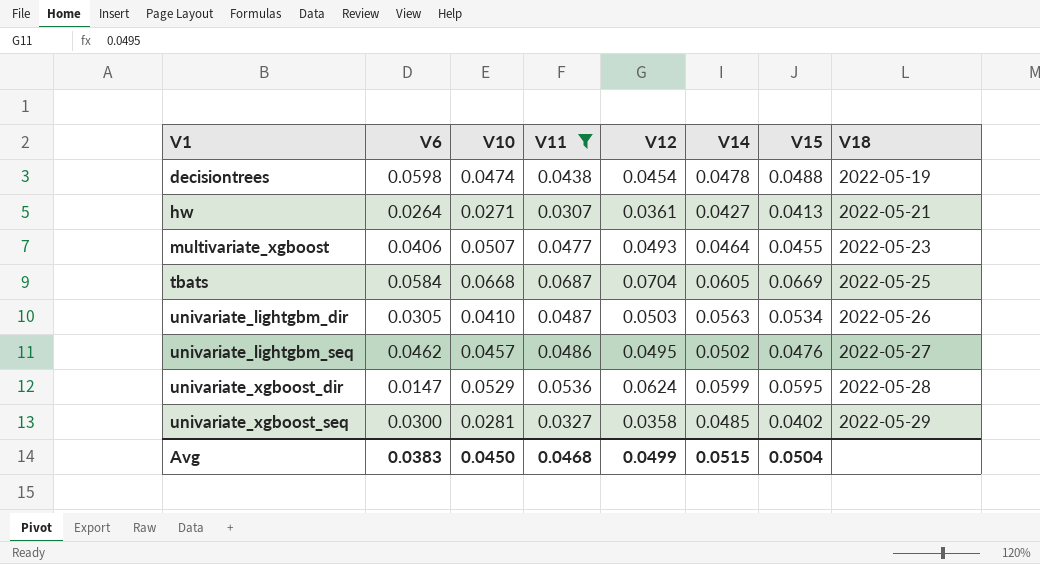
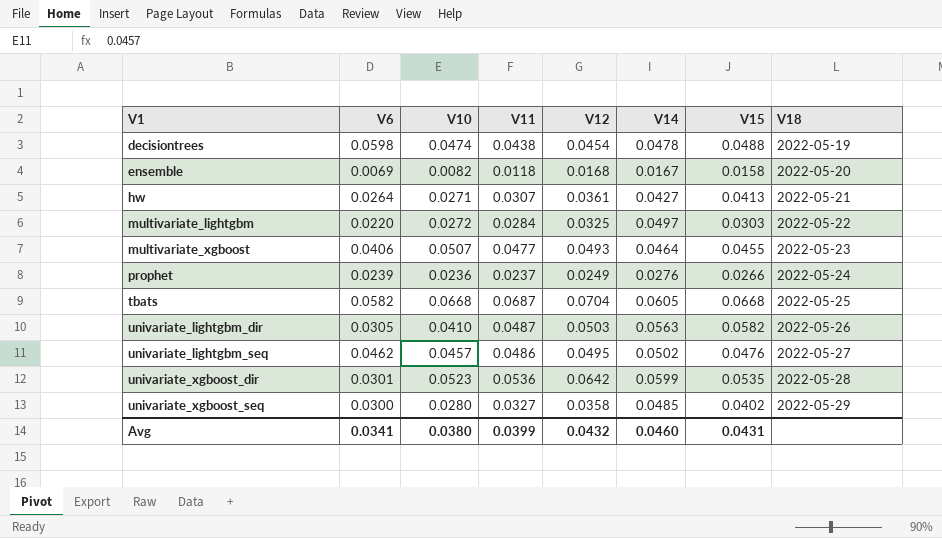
filter: V11 >= 0.0307 -> none
tbats | V6: 0.0584 -> 0.0582
tbats | V15: 0.0669 -> 0.0668
univariate_lightgbm_dir | V15: 0.0534 -> 0.0582
univariate_xgboost_dir | V6: 0.0147 -> 0.0301
univariate_xgboost_dir | V10: 0.0529 -> 0.0523
univariate_xgboost_dir | V12: 0.0624 -> 0.0642
univariate_xgboost_dir | V15: 0.0595 -> 0.0535
univariate_xgboost_seq | V10: 0.0281 -> 0.0280
Avg | V6: 0.0383 -> 0.0341
Avg | V10: 0.0450 -> 0.0380
Avg | V11: 0.0468 -> 0.0399
Avg | V12: 0.0499 -> 0.0432
Avg | V14: 0.0515 -> 0.0460
Avg | V15: 0.0504 -> 0.0431

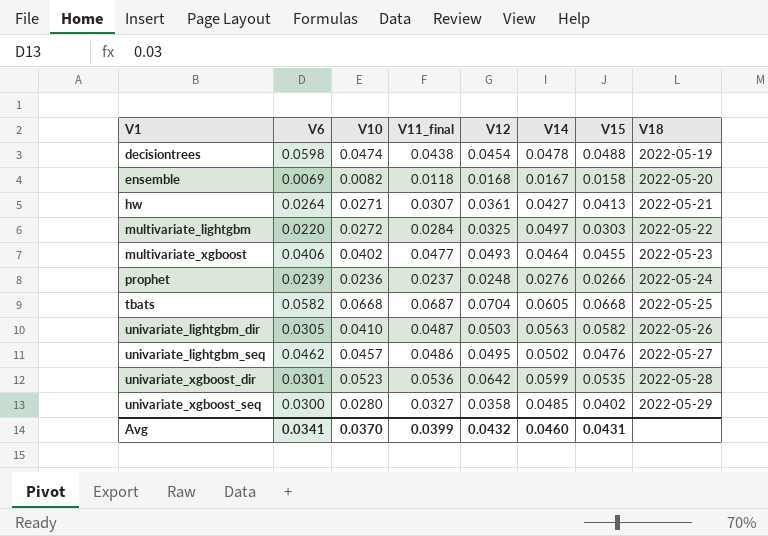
column name: V11 -> V11_final
multivariate_xgboost | V10: 0.0507 -> 0.0402
prophet | V12: 0.0249 -> 0.0248
Avg | V10: 0.0380 -> 0.0370

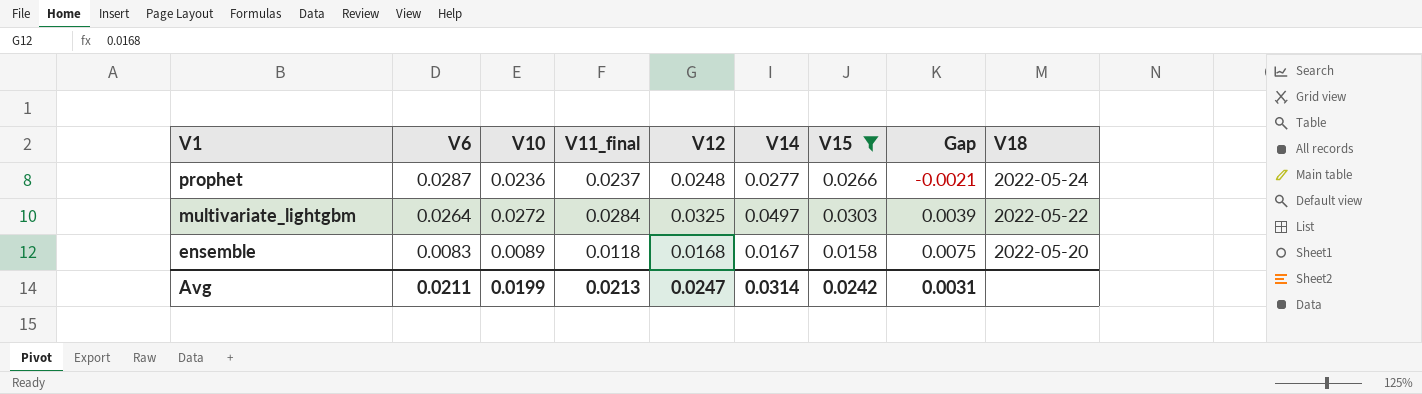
filter: none -> V15 <= 0.0303
row order: V1 ascending -> V1 descending
column Gap | formula: none -> [V15] - [V6]
prophet | V6: 0.0239 -> 0.0287
prophet | V14: 0.0276 -> 0.0277
multivariate_lightgbm | V6: 0.0220 -> 0.0264
ensemble | V6: 0.0069 -> 0.0083
ensemble | V10: 0.0082 -> 0.0089
Avg | V6: 0.0341 -> 0.0211
Avg | V10: 0.0370 -> 0.0199
Avg | V11_final: 0.0399 -> 0.0213
Avg | V12: 0.0432 -> 0.0247
Avg | V14: 0.0460 -> 0.0314
Avg | V15: 0.0431 -> 0.0242

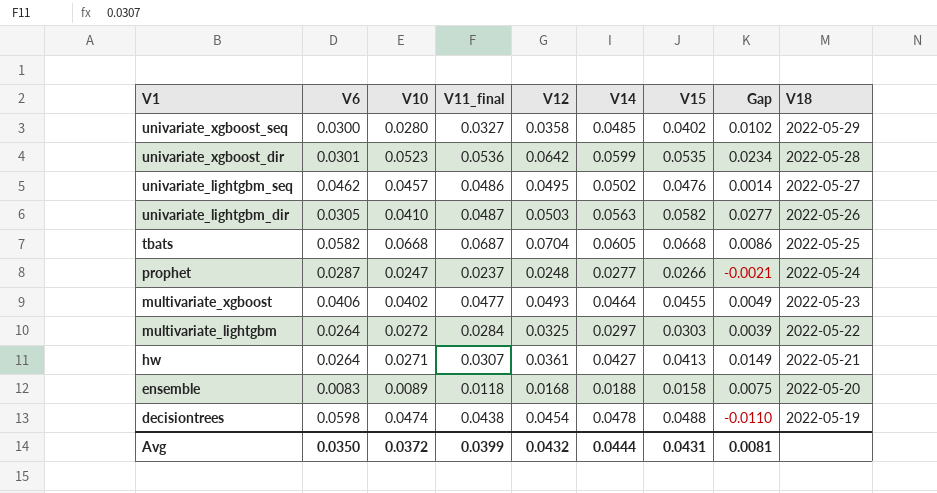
filter: V15 <= 0.0303 -> none
prophet | V10: 0.0236 -> 0.0247
multivariate_lightgbm | V14: 0.0497 -> 0.0297
ensemble | V14: 0.0167 -> 0.0188
Avg | V6: 0.0211 -> 0.0350
Avg | V10: 0.0199 -> 0.0372
Avg | V11_final: 0.0213 -> 0.0399
Avg | V12: 0.0247 -> 0.0432
Avg | V14: 0.0314 -> 0.0444
Avg | V15: 0.0242 -> 0.0431
Avg | Gap: 0.0031 -> 0.0081

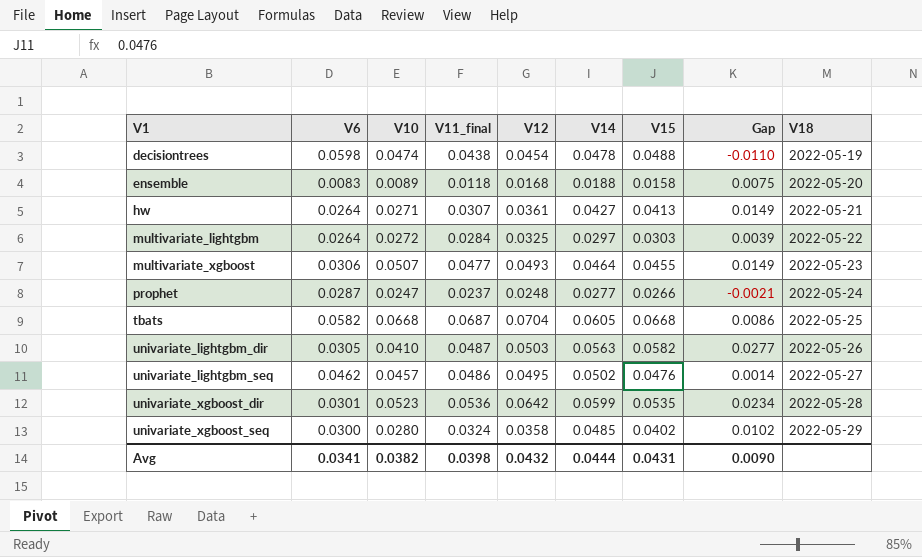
row order: V1 descending -> V1 ascending
multivariate_xgboost | V6: 0.0406 -> 0.0306
multivariate_xgboost | V10: 0.0402 -> 0.0507
multivariate_xgboost | Gap: 0.0049 -> 0.0149
univariate_xgboost_seq | V11_final: 0.0327 -> 0.0324
Avg | V6: 0.0350 -> 0.0341
Avg | V10: 0.0372 -> 0.0382
Avg | V11_final: 0.0399 -> 0.0398
Avg | Gap: 0.0081 -> 0.0090

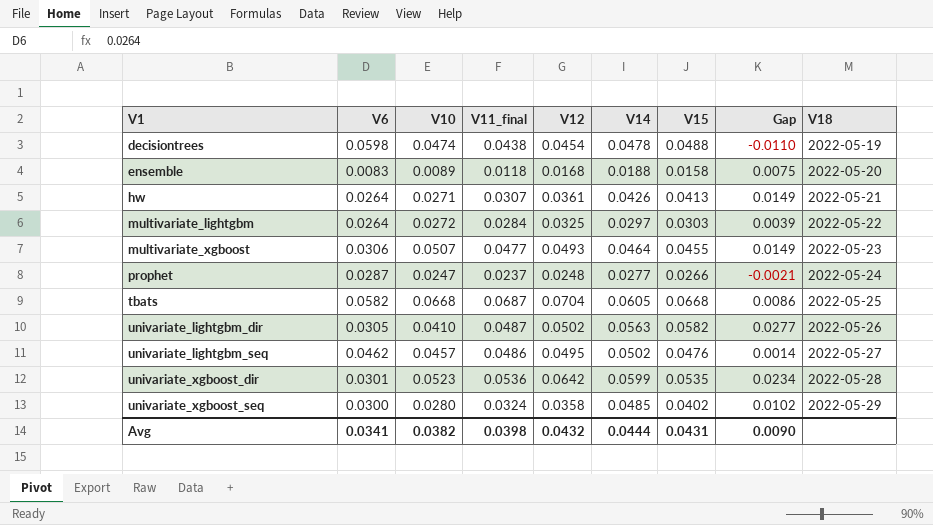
hw | V14: 0.0427 -> 0.0426
univariate_lightgbm_dir | V12: 0.0503 -> 0.0502

